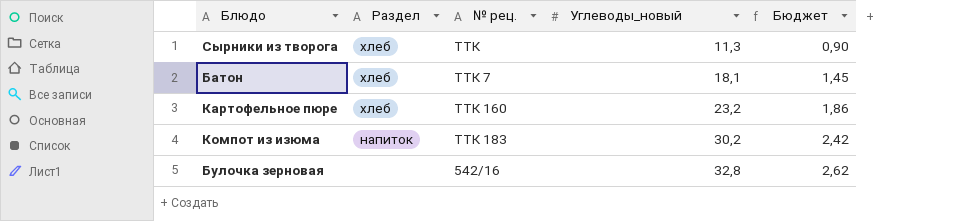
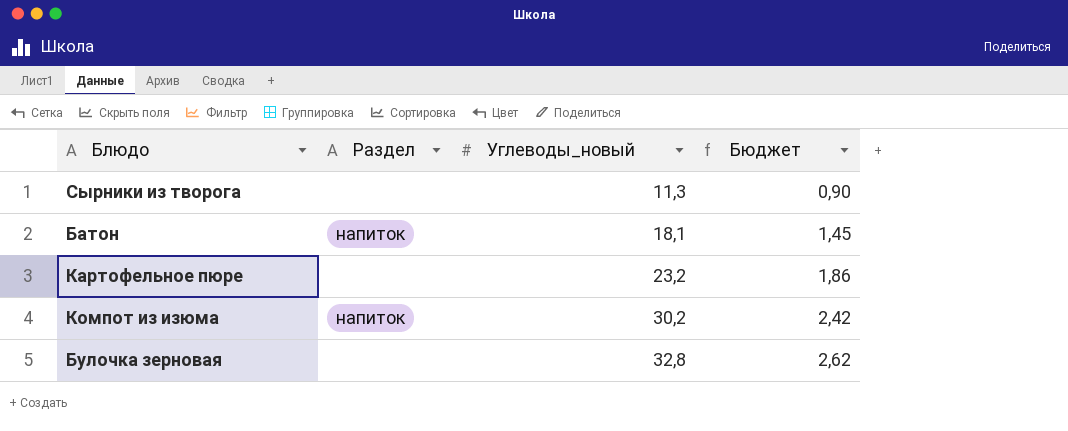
column № рец. | position: 3 -> none
Сырники из творога | Раздел: хлеб -> none
Батон | Раздел: хлеб -> напиток
Картофельное пюре | Раздел: хлеб -> none

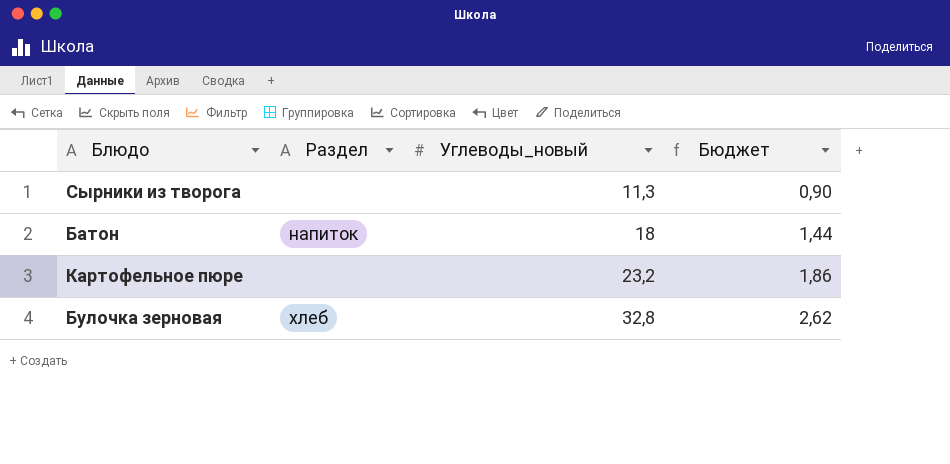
row Компот из изюма: напиток | 30,2 | 2,42 -> none
Батон | Углеводы_новый: 18,1 -> 18
Батон | Бюджет: 1,45 -> 1,44
Булочка зерновая | Раздел: none -> хлеб

